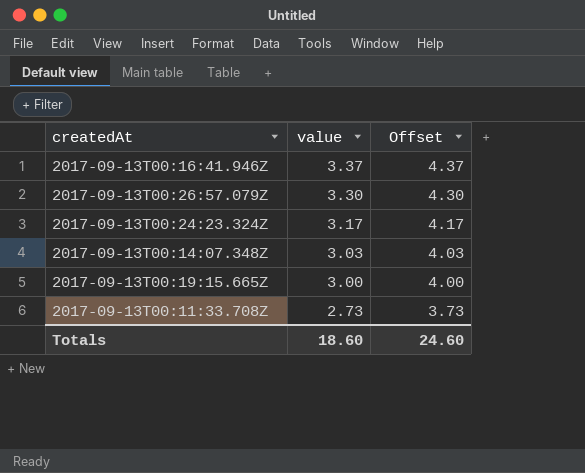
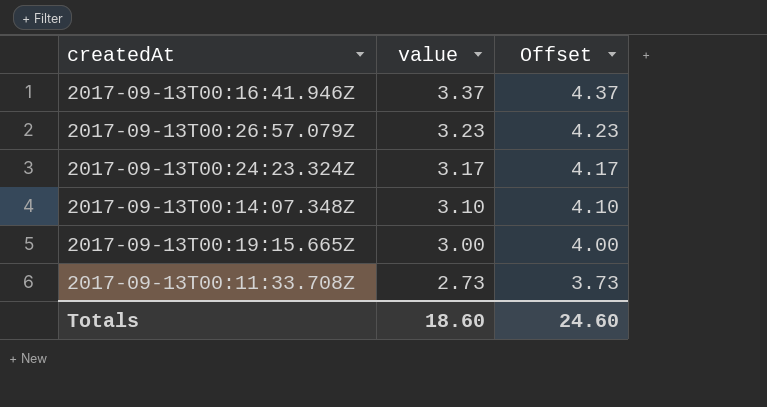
2017-09-13T00:26:57.079Z | value: 3.30 -> 3.23
2017-09-13T00:26:57.079Z | Offset: 4.30 -> 4.23
2017-09-13T00:14:07.348Z | value: 3.03 -> 3.10
2017-09-13T00:14:07.348Z | Offset: 4.03 -> 4.10

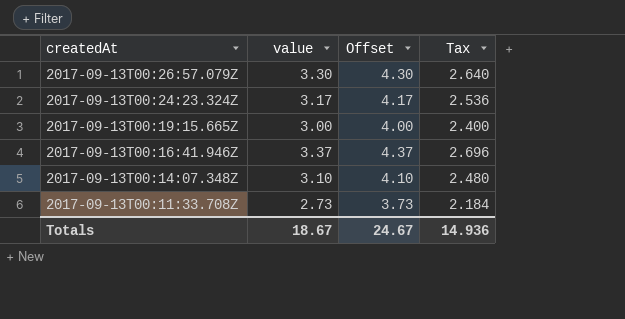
row order: value descending -> createdAt descending
column Tax | formula: none -> [value] * 0.8
2017-09-13T00:26:57.079Z | value: 3.23 -> 3.30
2017-09-13T00:26:57.079Z | Offset: 4.23 -> 4.30
Totals | value: 18.60 -> 18.67
Totals | Offset: 24.60 -> 24.67

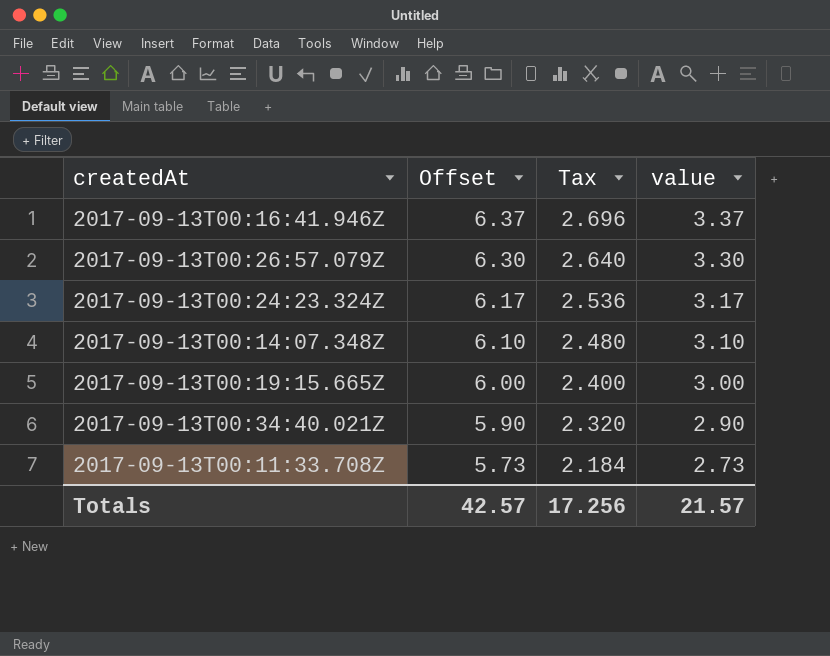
row order: createdAt descending -> Offset descending
column Offset | formula: [value] + 1 -> [value] + 3
column value | position: 2 -> 4
row 2017-09-13T00:34:40.021Z: none -> 5.90 | 2.320 | 2.90
Totals | Offset: 24.67 -> 42.57
Totals | Tax: 14.936 -> 17.256
Totals | value: 18.67 -> 21.57

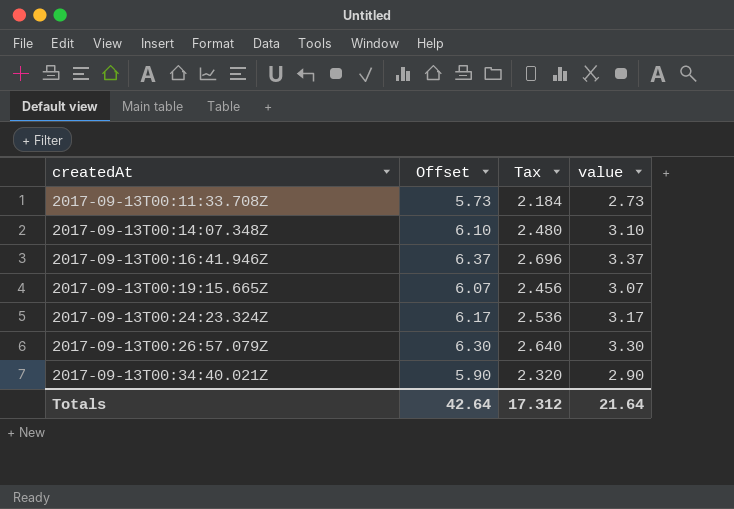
row order: Offset descending -> createdAt ascending
2017-09-13T00:19:15.665Z | Offset: 6.00 -> 6.07
2017-09-13T00:19:15.665Z | Tax: 2.400 -> 2.456
2017-09-13T00:19:15.665Z | value: 3.00 -> 3.07
Totals | Offset: 42.57 -> 42.64
Totals | Tax: 17.256 -> 17.312
Totals | value: 21.57 -> 21.64

